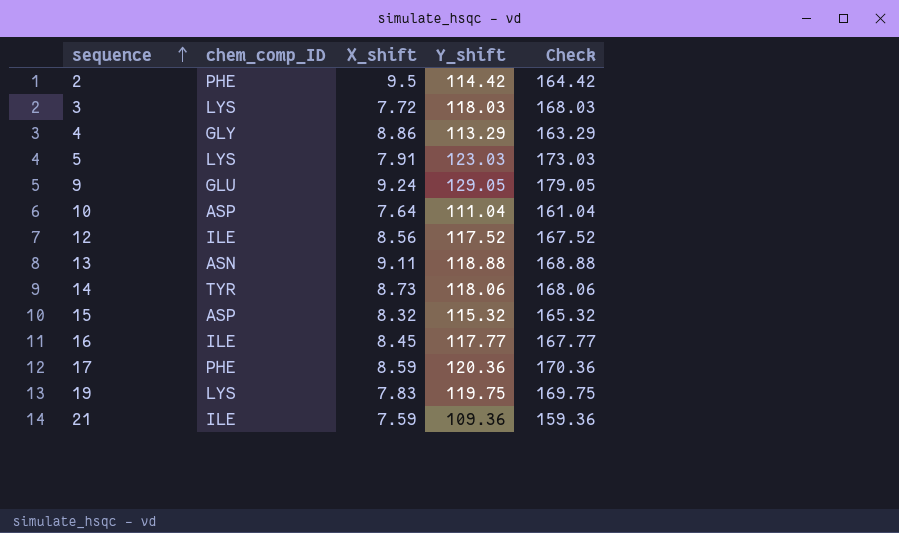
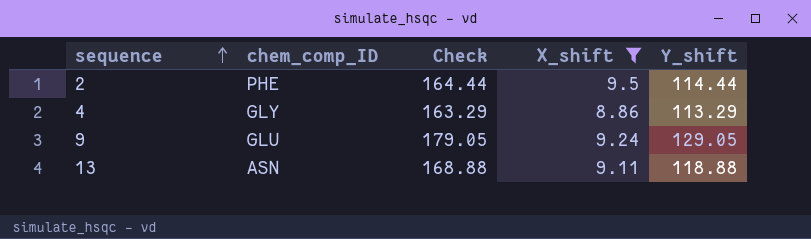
filter: none -> X_shift >= 8.86
column Check | position: 5 -> 3
2 | Check: 164.42 -> 164.44
2 | Y_shift: 114.42 -> 114.44

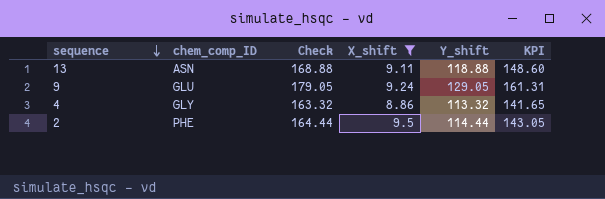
row order: sequence ascending -> sequence descending
column KPI | formula: none -> [Y_shift] * 1.25
4 | Check: 163.29 -> 163.32
4 | Y_shift: 113.29 -> 113.32

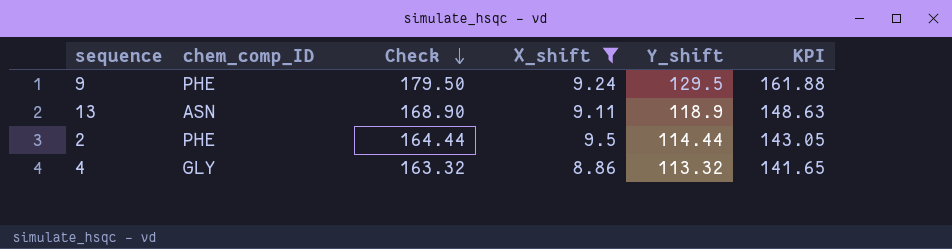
row order: sequence descending -> Check descending
9 | chem_comp_ID: GLU -> PHE
9 | Check: 179.05 -> 179.50
9 | Y_shift: 129.05 -> 129.5
9 | KPI: 161.31 -> 161.88
13 | Check: 168.88 -> 168.90
13 | Y_shift: 118.88 -> 118.9
13 | KPI: 148.60 -> 148.63

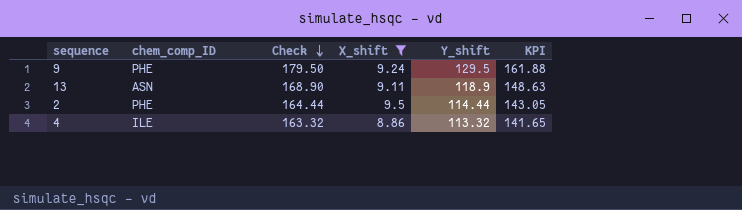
4 | chem_comp_ID: GLY -> ILE

